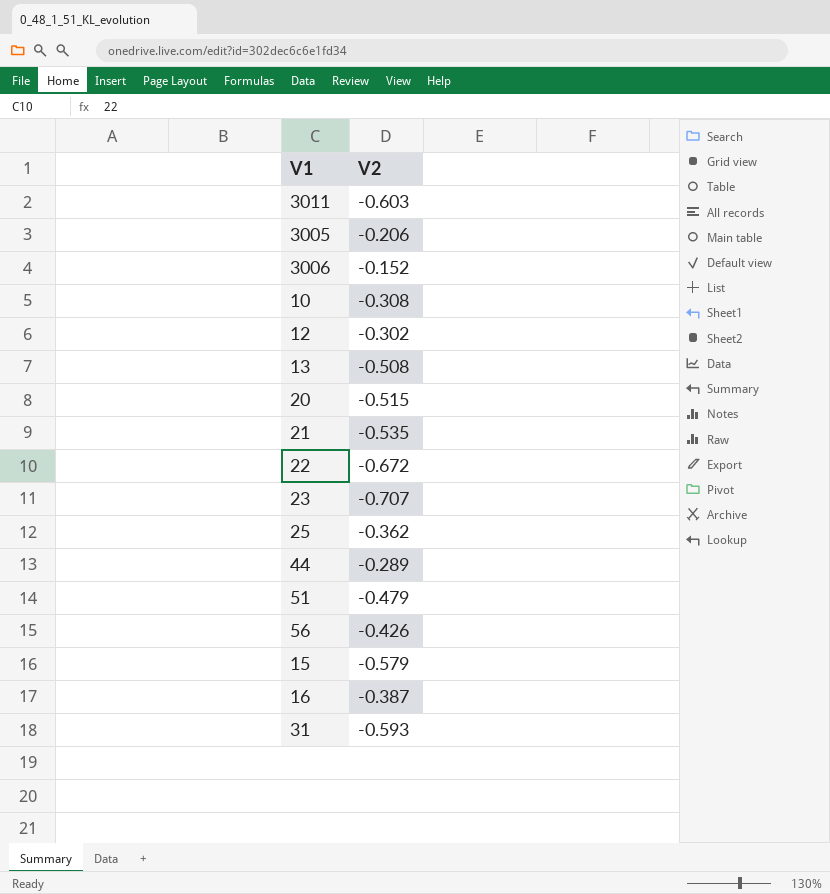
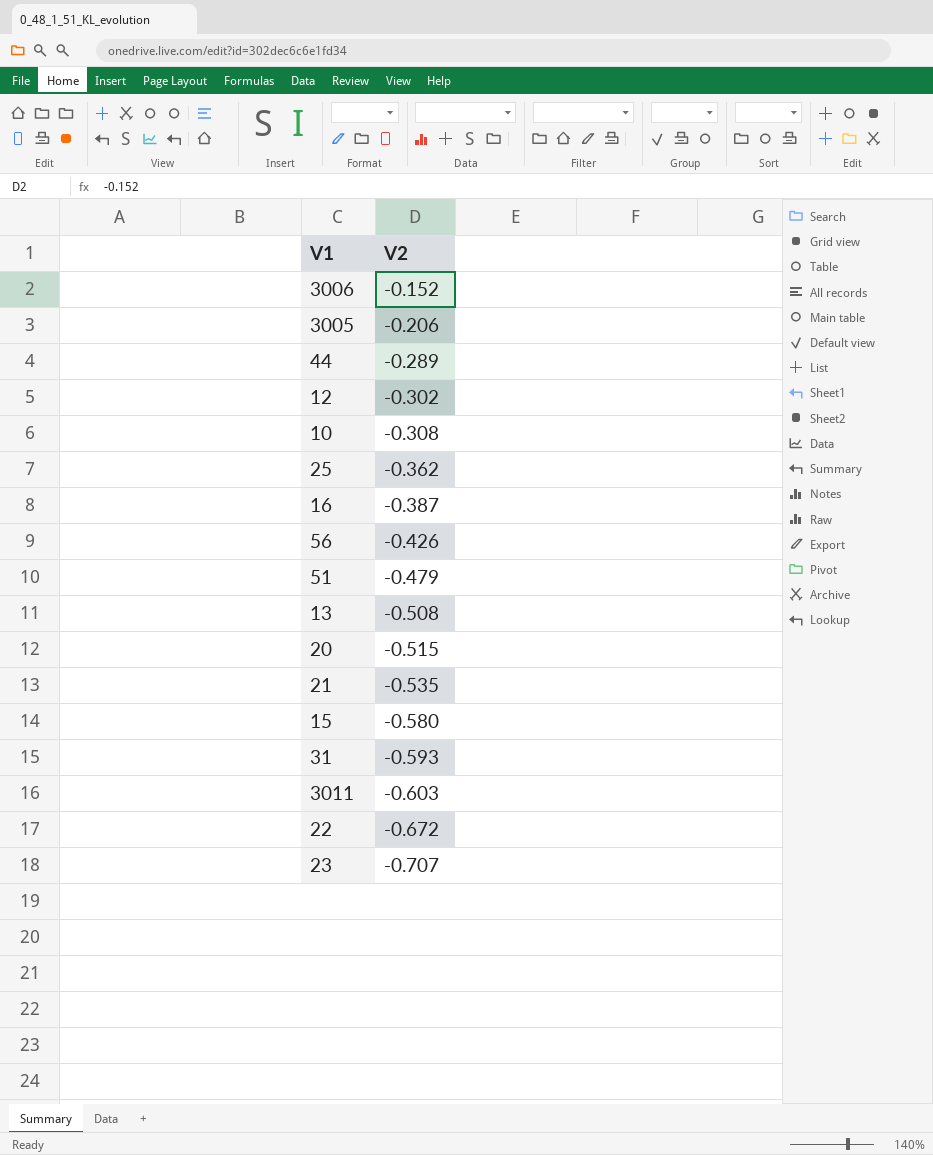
row order: none -> V2 descending
15 | V2: -0.579 -> -0.580

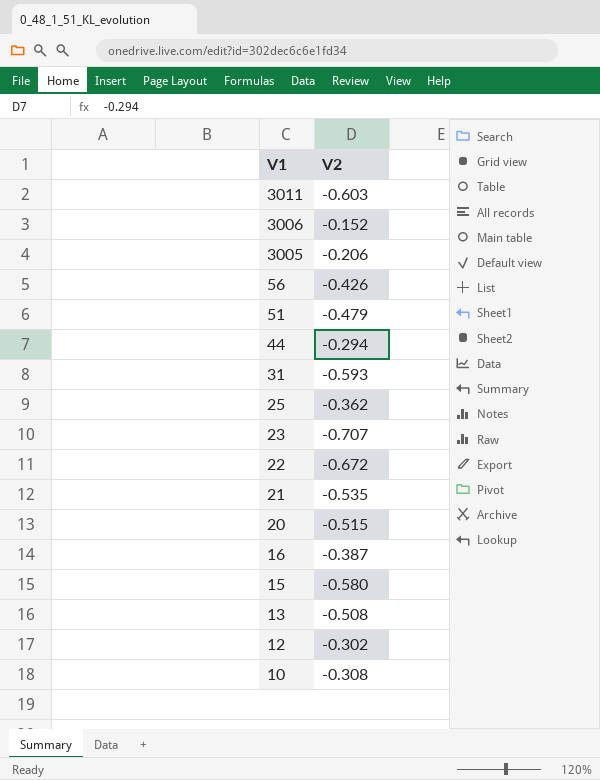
row order: V2 descending -> V1 descending
44 | V2: -0.289 -> -0.294

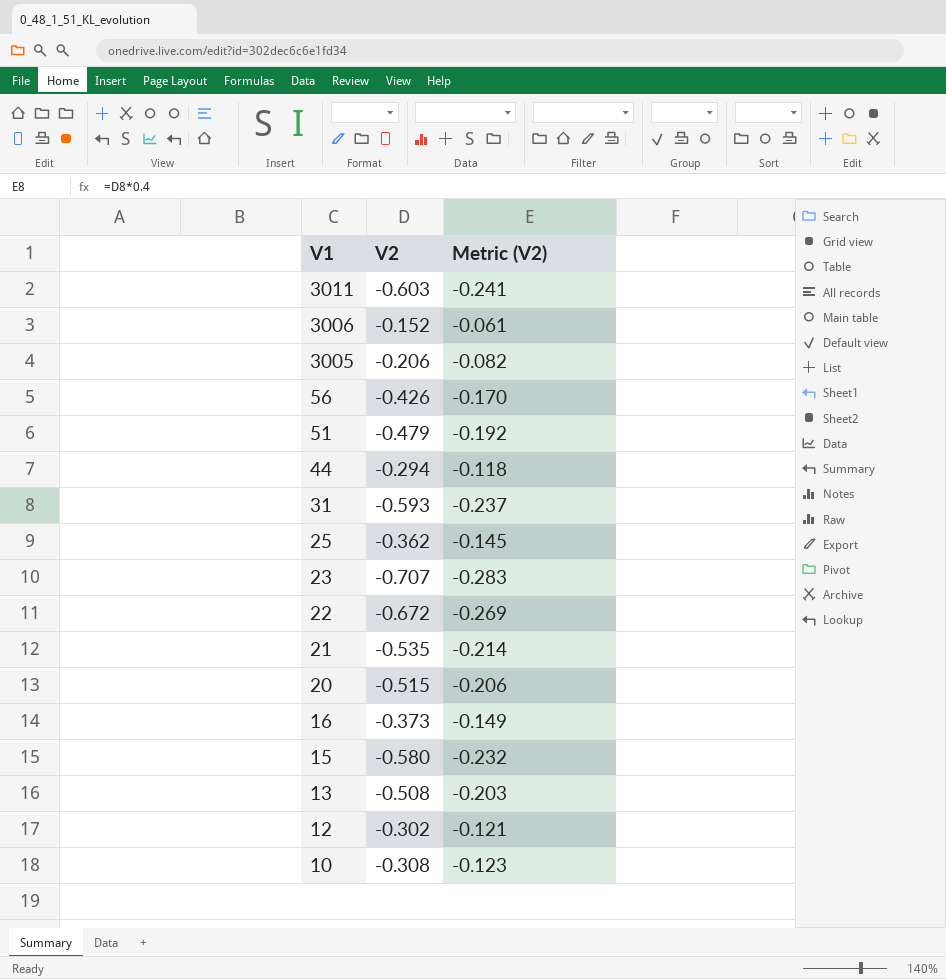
column Metric (V2) | formula: none -> [V2] * 0.4
16 | V2: -0.387 -> -0.373

